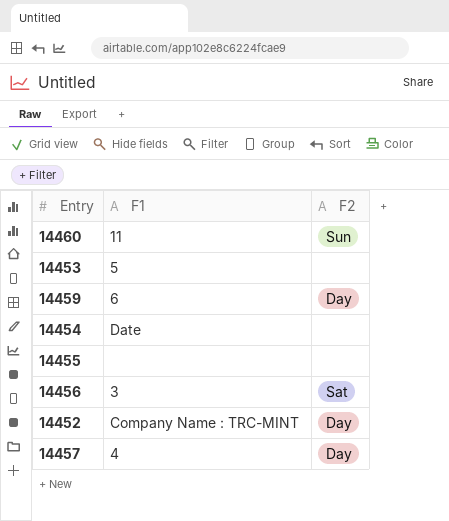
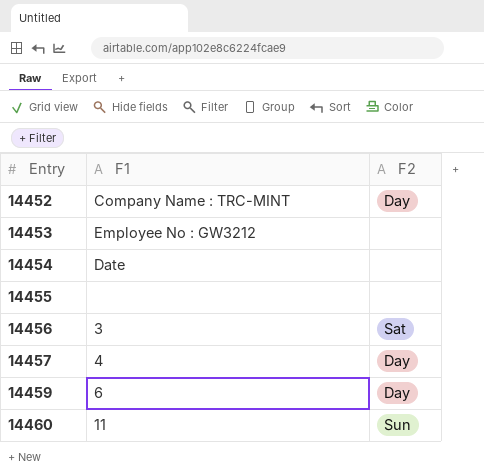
row order: none -> Entry ascending
14453 | F1: 5 -> Employee No : GW3212

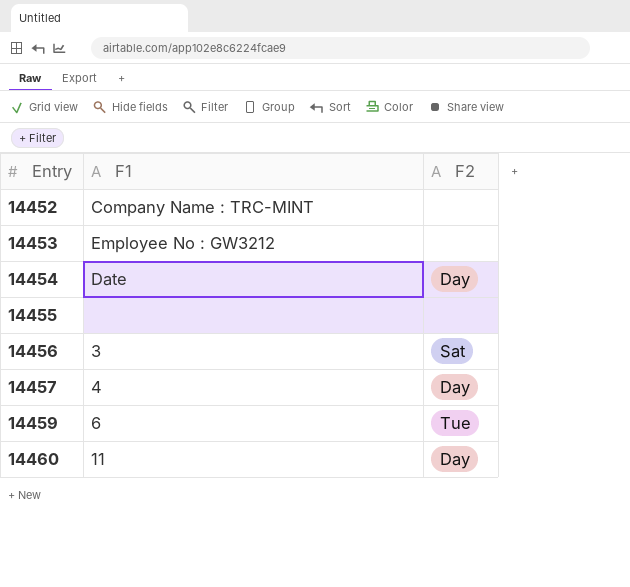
14452 | F2: Day -> none
14454 | F2: none -> Day
14459 | F2: Day -> Tue
14460 | F2: Sun -> Day

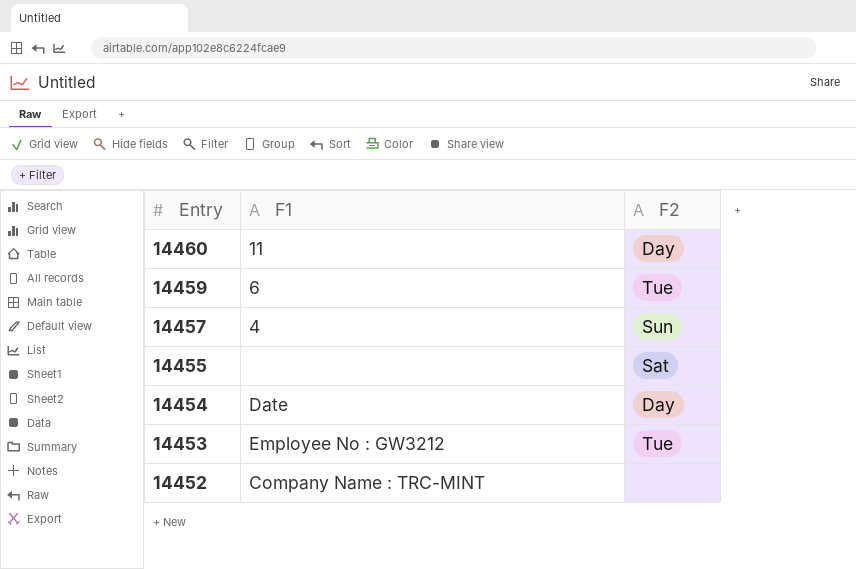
row order: Entry ascending -> Entry descending
row 14456: 3 | Sat -> none
14457 | F2: Day -> Sun
14455 | F2: none -> Sat
14453 | F2: none -> Tue

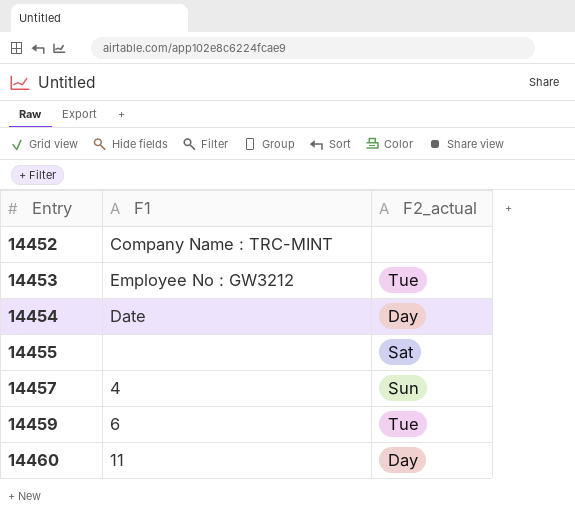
row order: Entry descending -> Entry ascending
column name: F2 -> F2_actual

